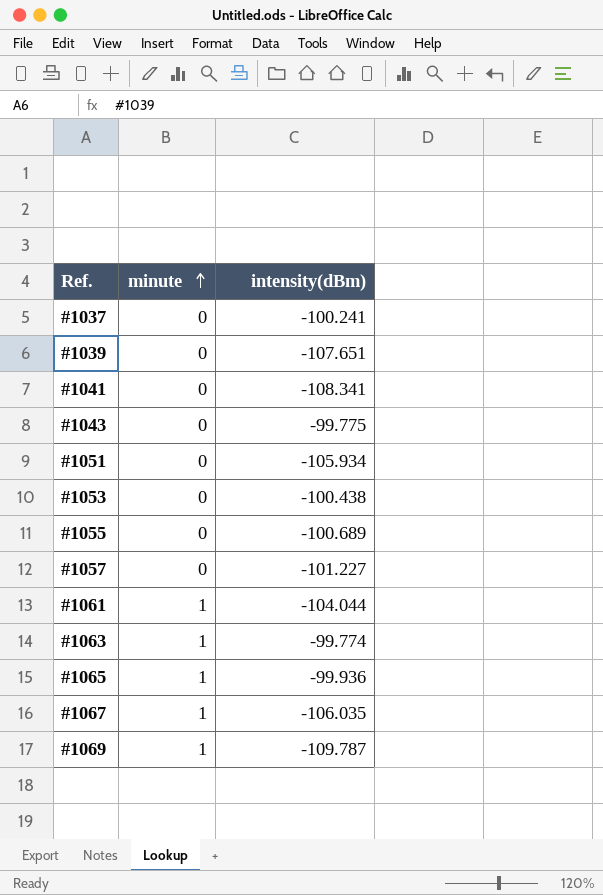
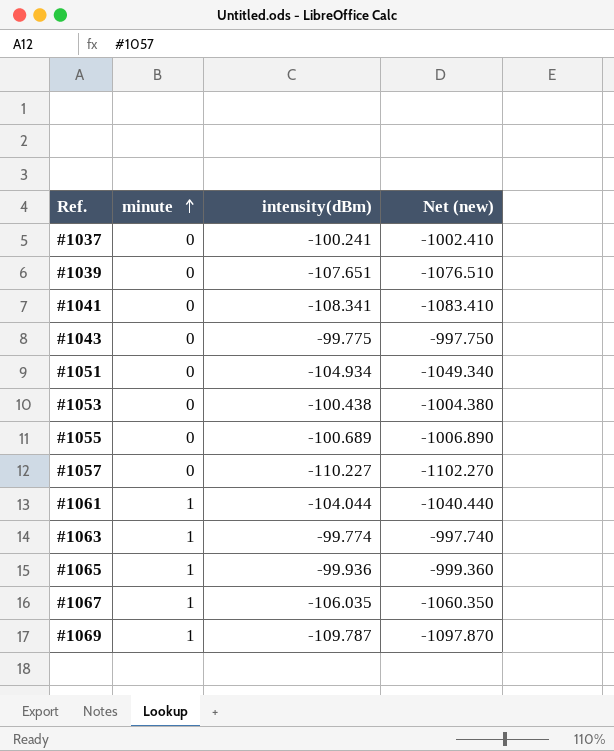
column Net (new) | formula: none -> [intensity(dBm)] * 10
#1051 | intensity(dBm): -105.934 -> -104.934
#1057 | intensity(dBm): -101.227 -> -110.227

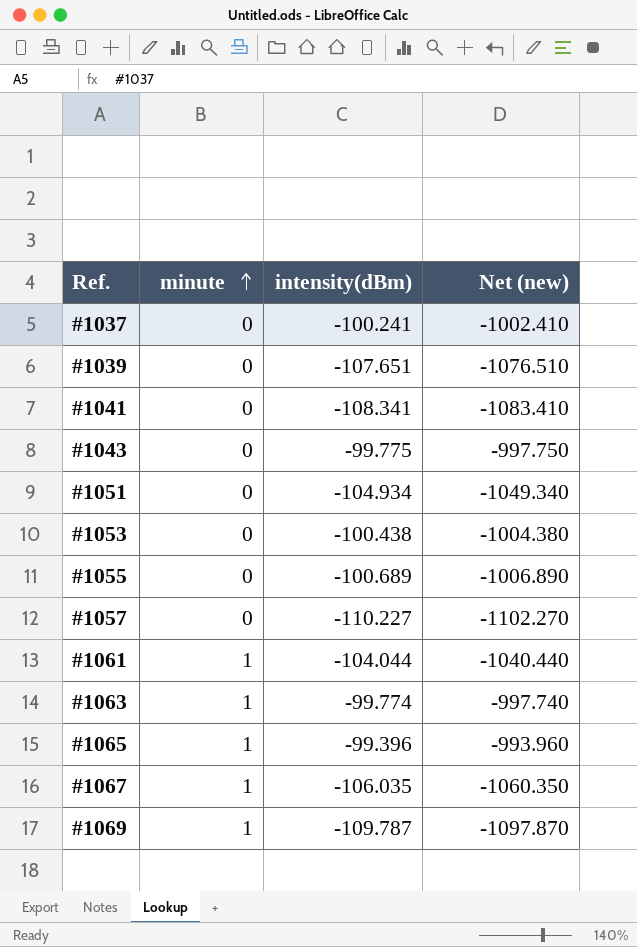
#1065 | intensity(dBm): -99.936 -> -99.396
#1065 | Net (new): -999.360 -> -993.960

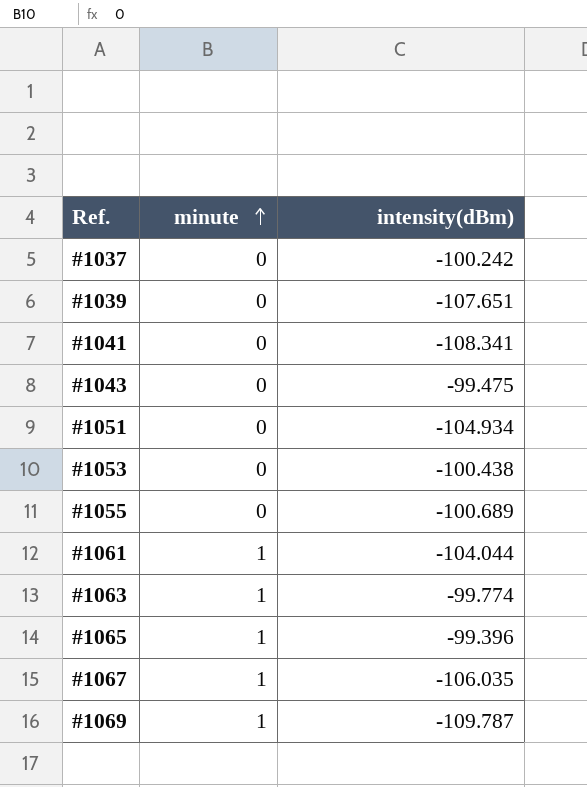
column Net (new) | formula: [intensity(dBm)] * 10 -> none
row #1057: 0 | -110.227 | -1102.270 -> none
#1037 | intensity(dBm): -100.241 -> -100.242
#1043 | intensity(dBm): -99.775 -> -99.475

